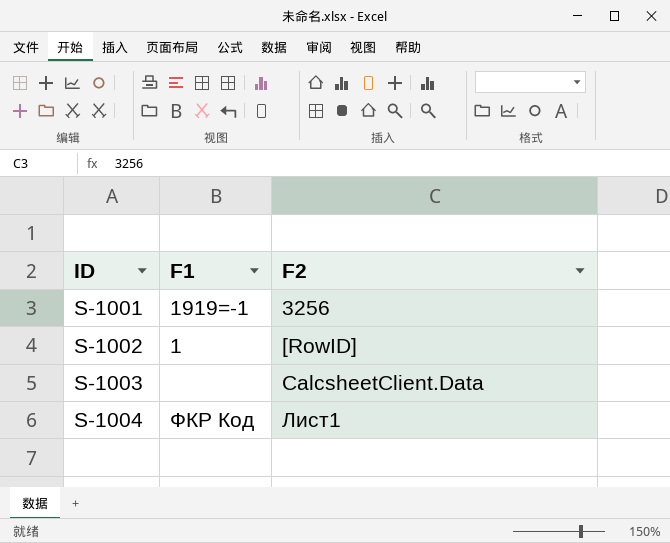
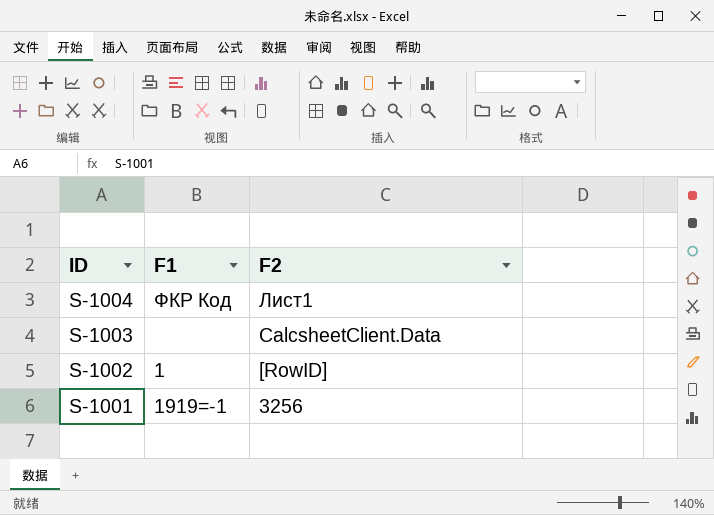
row order: ID ascending -> ID descending

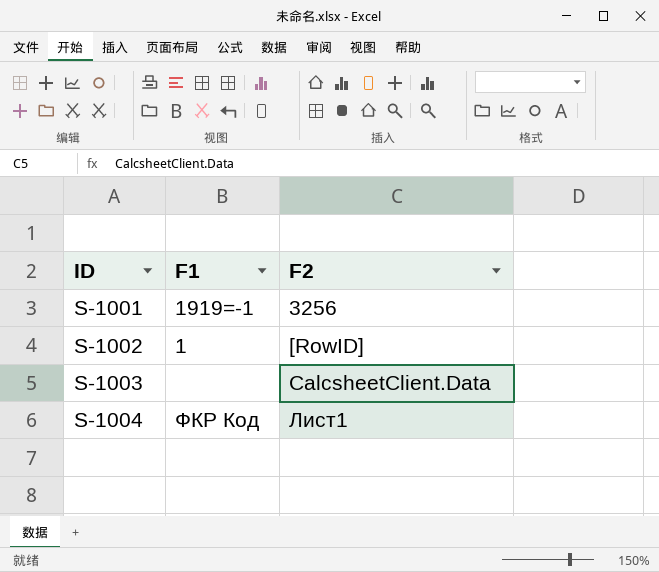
row order: ID descending -> ID ascending

